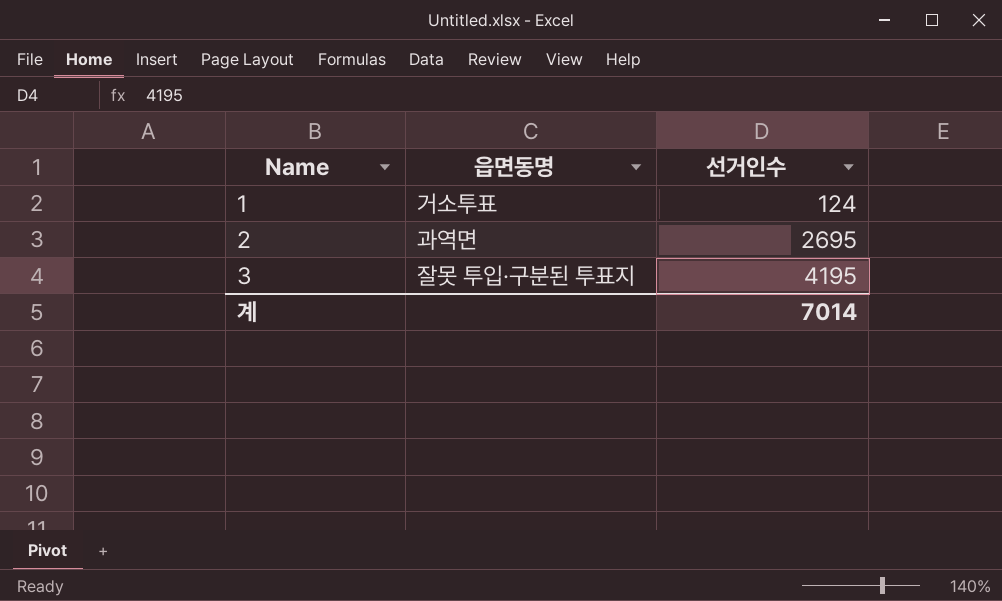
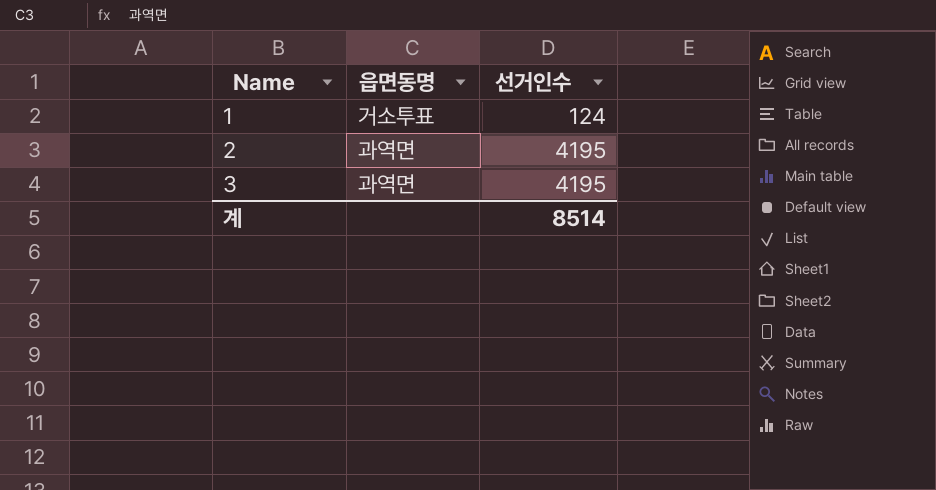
2 | 선거인수: 2695 -> 4195
3 | 읍면동명: 잘못 투입·구분된 투표지 -> 과역면
계 | 선거인수: 7014 -> 8514

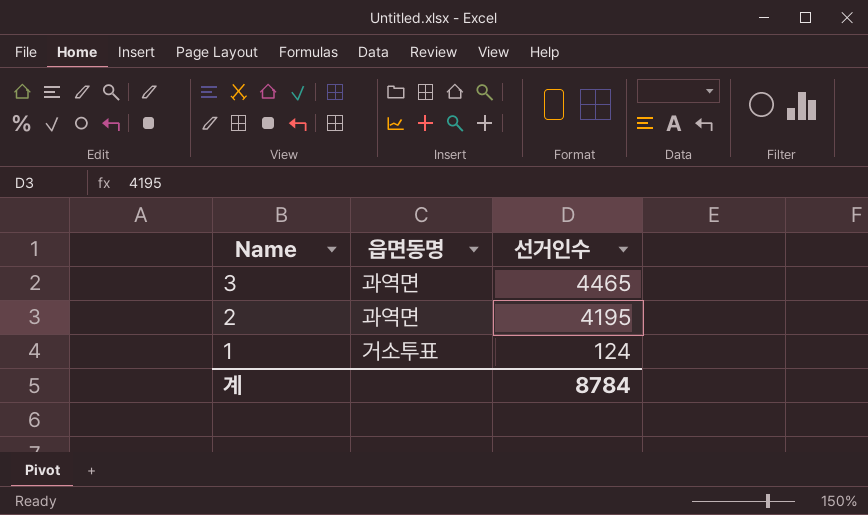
row order: Name ascending -> Name descending
3 | 선거인수: 4195 -> 4465
계 | 선거인수: 8514 -> 8784

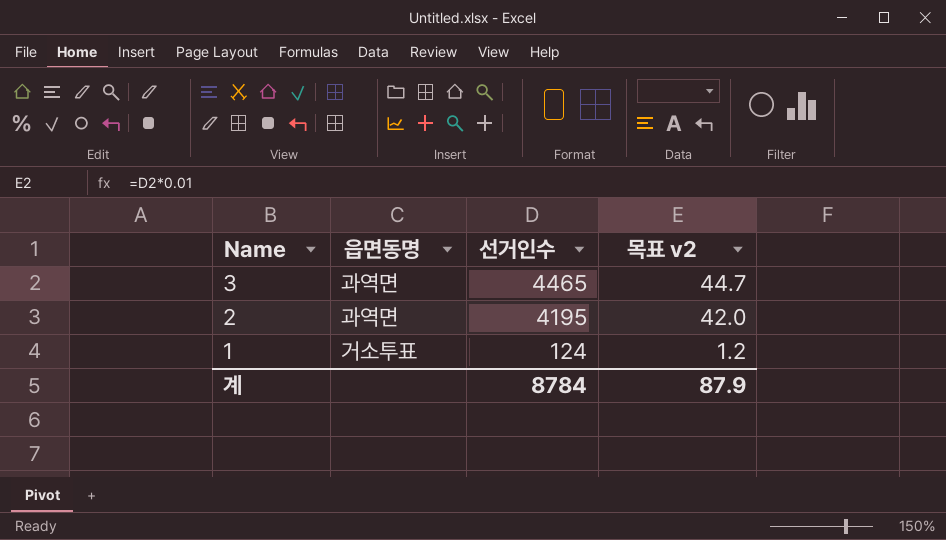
column 목표 v2 | formula: none -> [선거인수] * 0.01

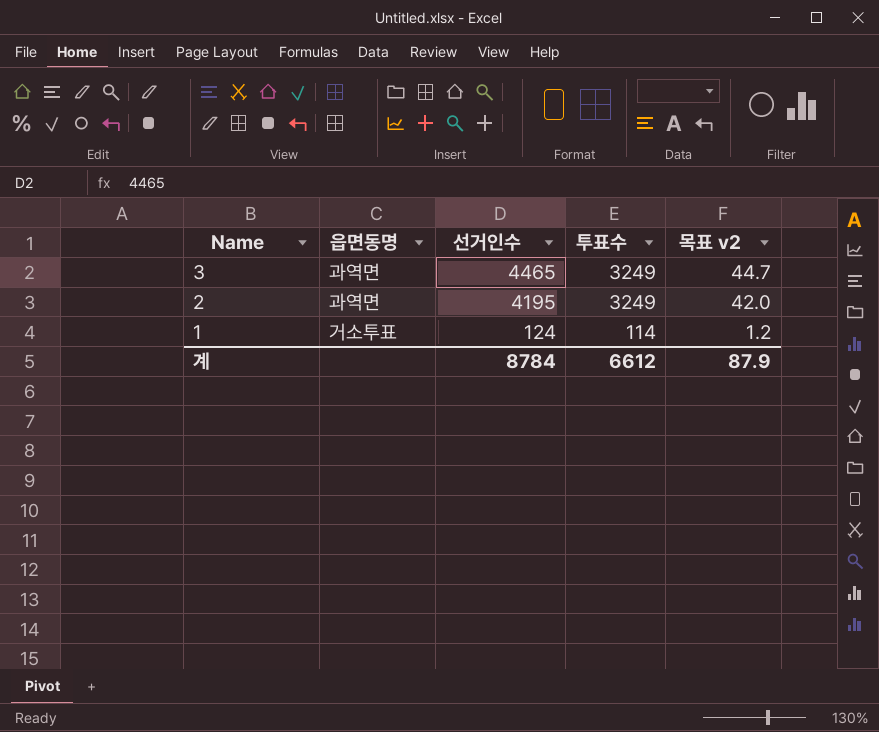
column 투표수 | position: none -> 4

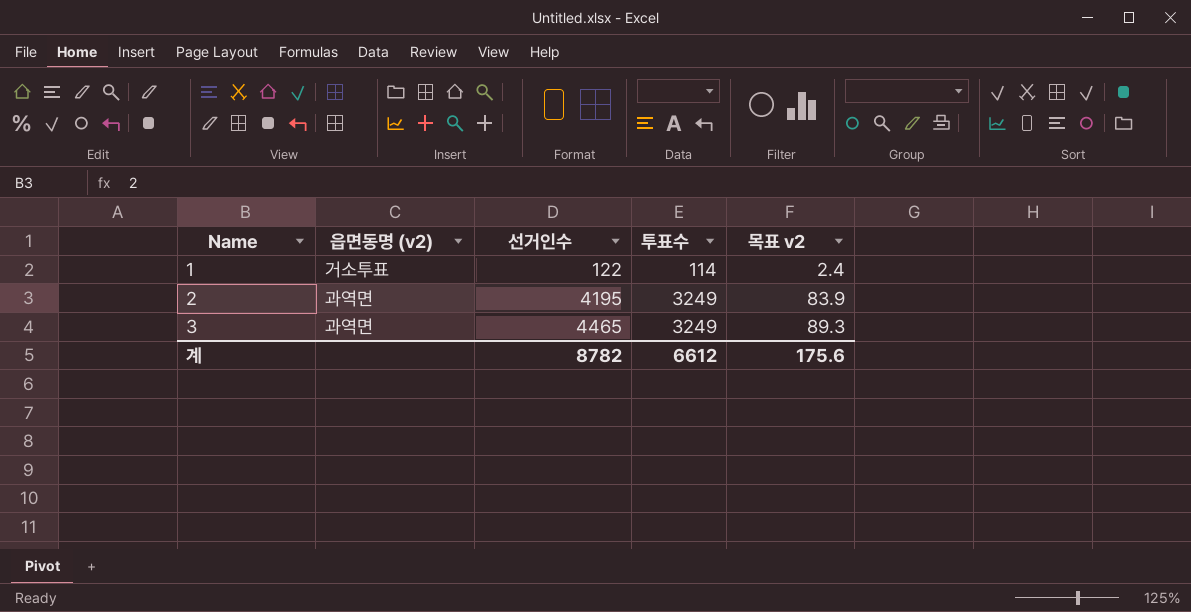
row order: Name descending -> Name ascending
column name: 읍면동명 -> 읍면동명 (v2)
column 목표 v2 | formula: [선거인수] * 0.01 -> [선거인수] * 0.02
1 | 선거인수: 124 -> 122
계 | 선거인수: 8784 -> 8782
계 | 목표 v2: 87.9 -> 175.6

